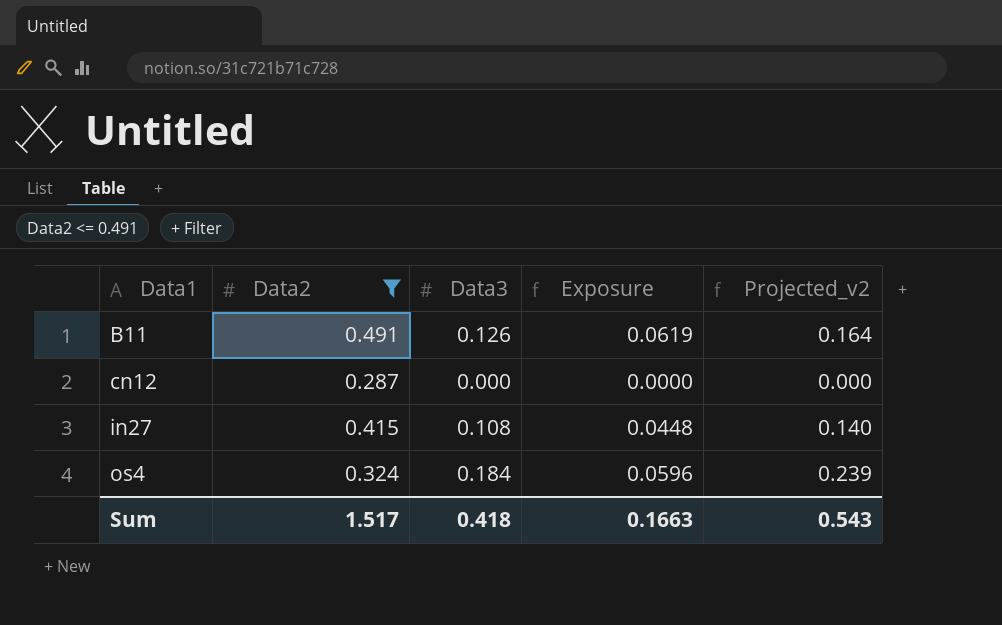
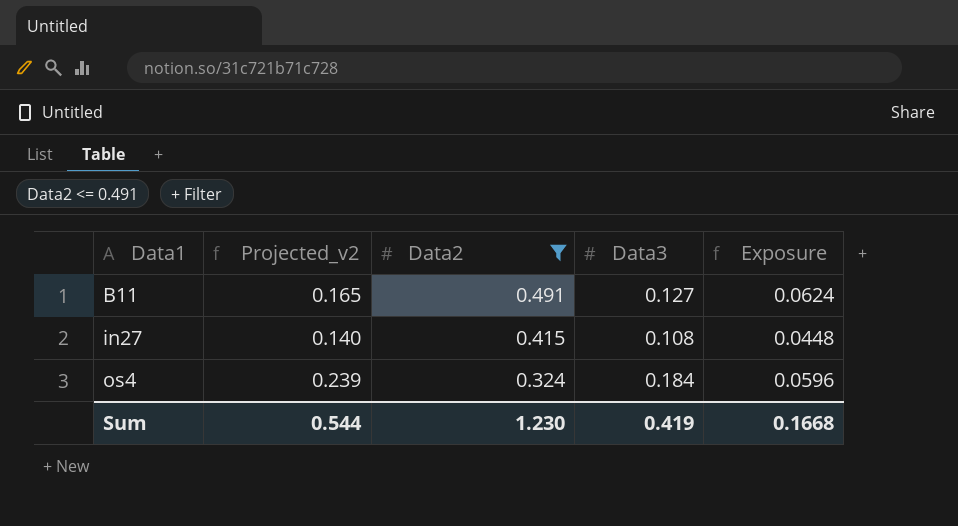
column Projected_v2 | position: 5 -> 2
row cn12: 0.287 | 0.000 | 0.0000 | 0.000 -> none
B11 | Projected_v2: 0.164 -> 0.165
B11 | Data3: 0.126 -> 0.127
B11 | Exposure: 0.0619 -> 0.0624
Sum | Projected_v2: 0.543 -> 0.544
Sum | Data2: 1.517 -> 1.230
Sum | Data3: 0.418 -> 0.419
Sum | Exposure: 0.1663 -> 0.1668

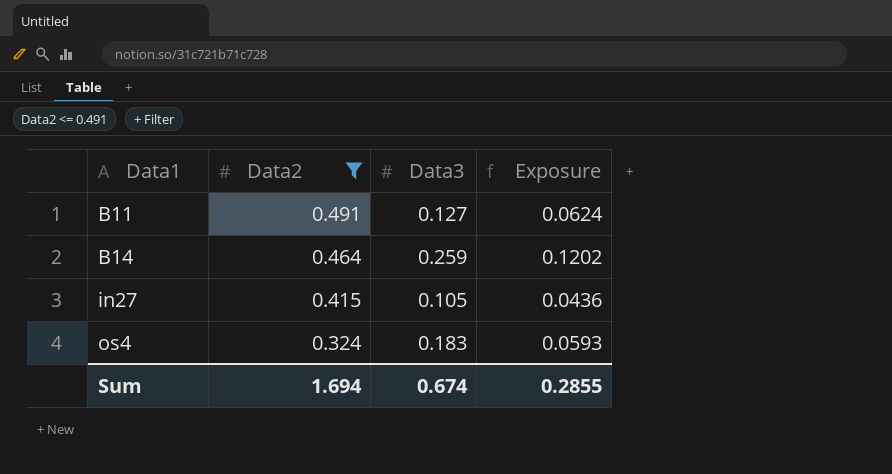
column Projected_v2 | formula: [Data3] * 1.3 -> none
row B14: none -> 0.464 | 0.259 | 0.1202
in27 | Data3: 0.108 -> 0.105
in27 | Exposure: 0.0448 -> 0.0436
os4 | Data3: 0.184 -> 0.183
os4 | Exposure: 0.0596 -> 0.0593
Sum | Data2: 1.230 -> 1.694
Sum | Data3: 0.419 -> 0.674
Sum | Exposure: 0.1668 -> 0.2855

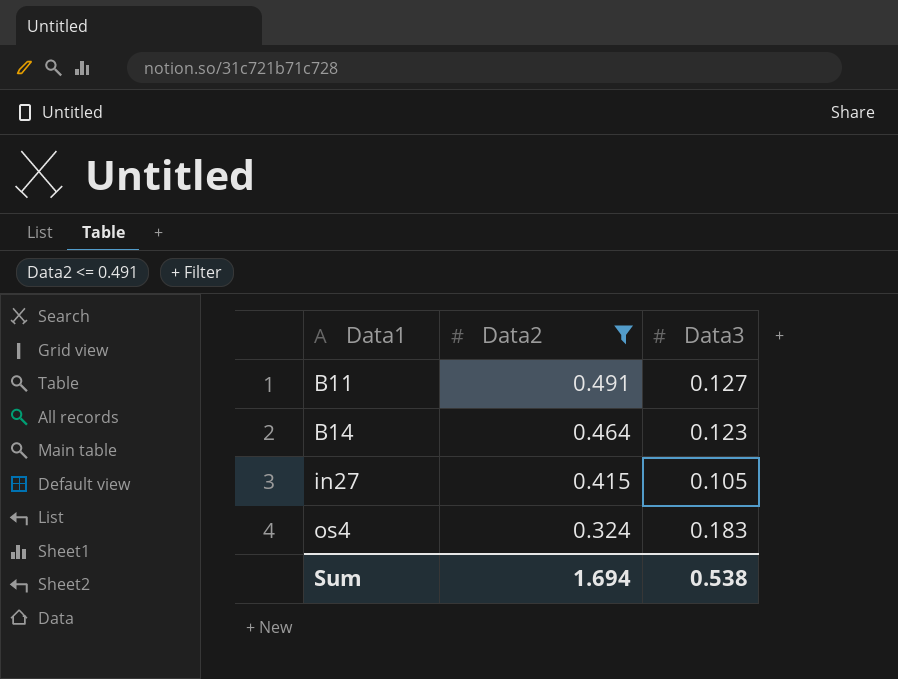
column Exposure | formula: [Data2] * [Data3] -> none
B14 | Data3: 0.259 -> 0.123
Sum | Data3: 0.674 -> 0.538

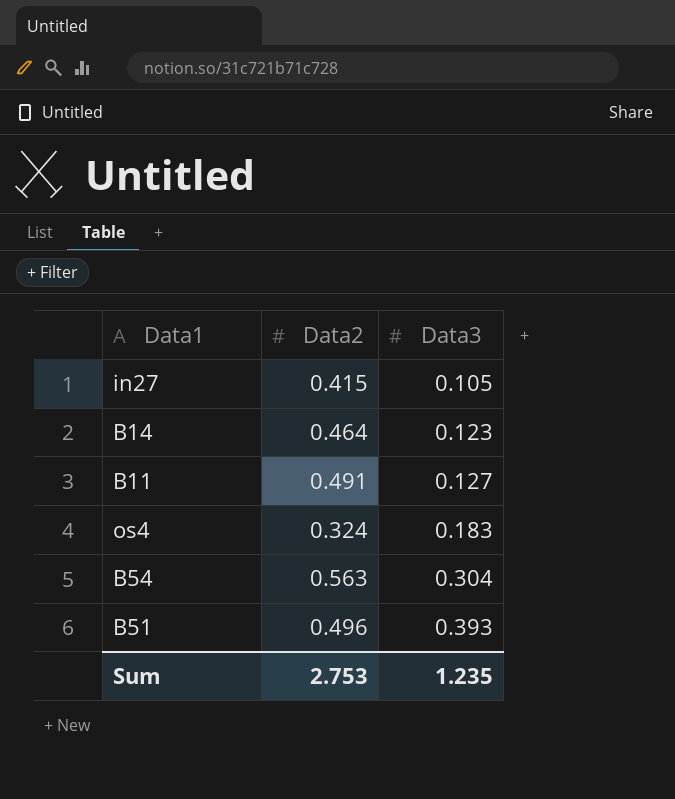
filter: Data2 <= 0.491 -> none
row order: Data1 ascending -> Data3 ascending
Sum | Data2: 1.694 -> 2.753
Sum | Data3: 0.538 -> 1.235

